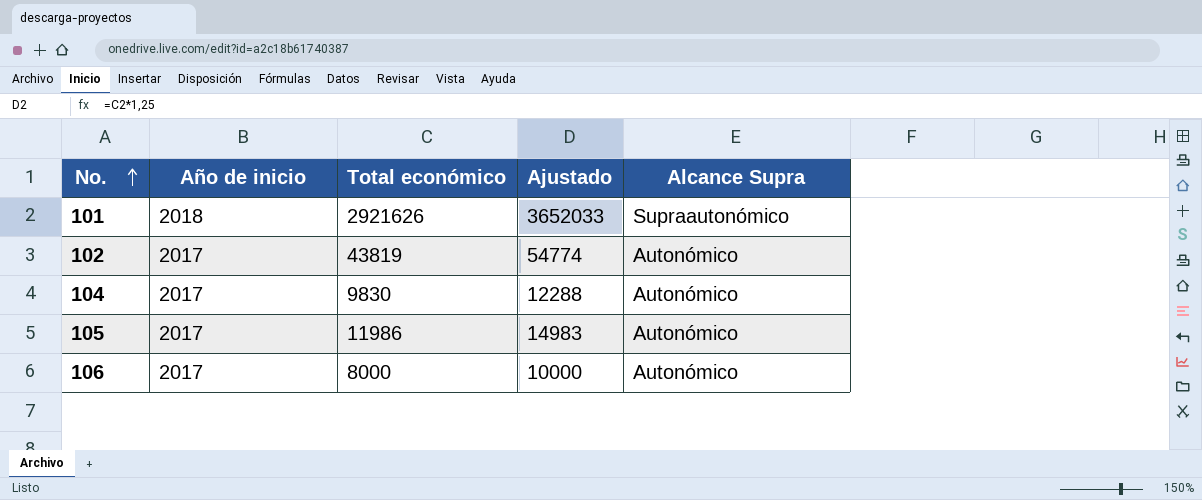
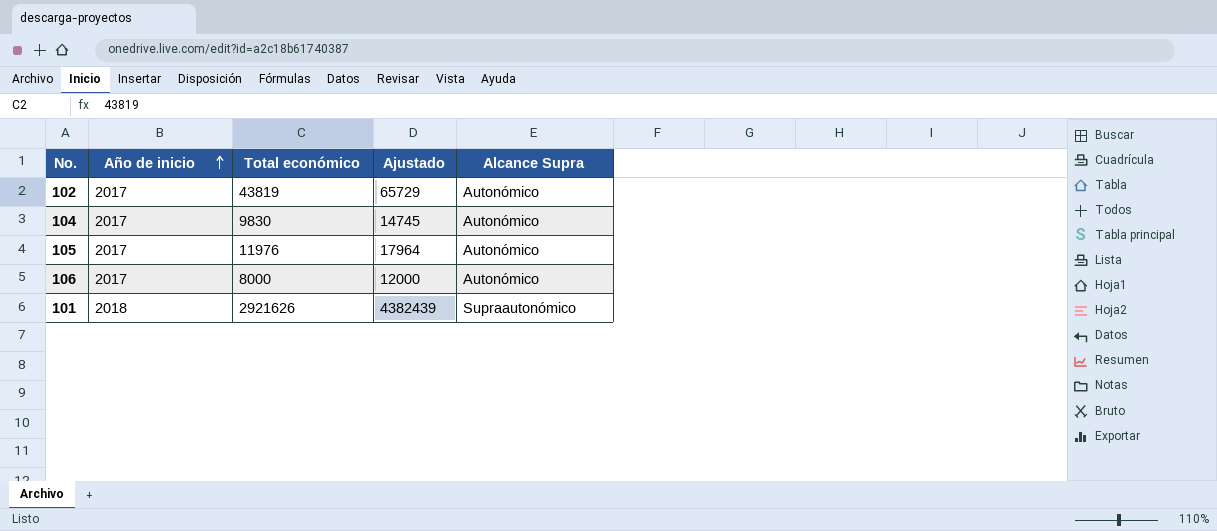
row order: No. ascending -> Año de inicio ascending
column Ajustado | formula: [Total económico] * 1,25 -> [Total económico] * 1,5
105 | Total económico: 11986 -> 11976

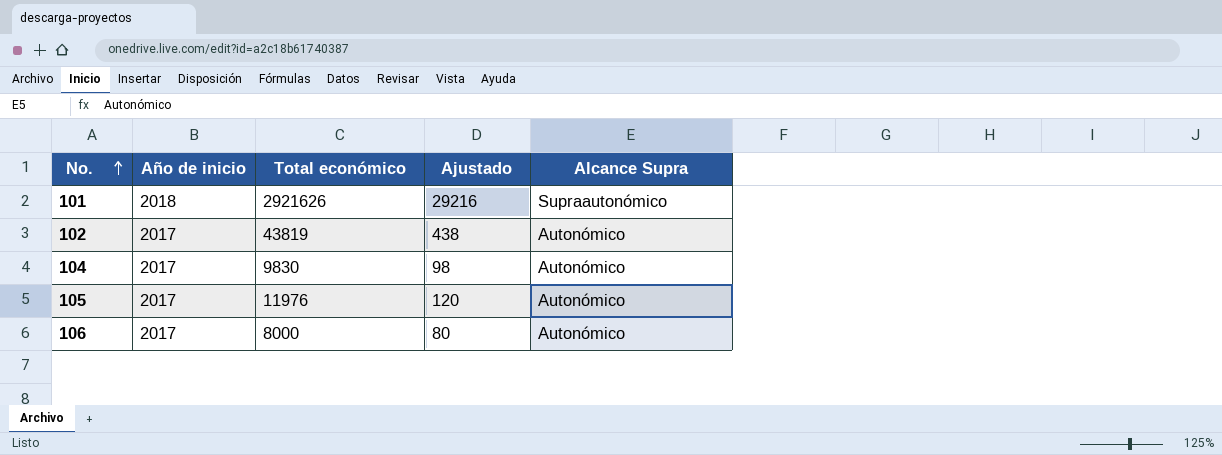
row order: Año de inicio ascending -> No. ascending
column Ajustado | formula: [Total económico] * 1,5 -> [Total económico] * 0,01

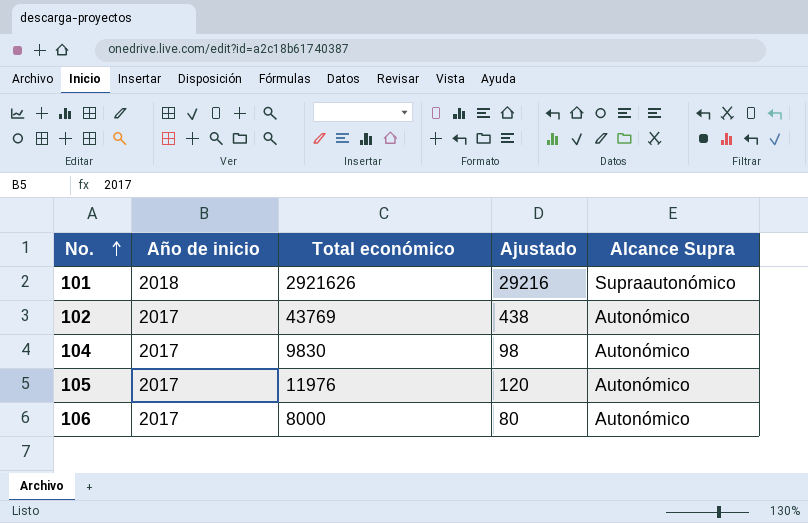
102 | Total económico: 43819 -> 43769

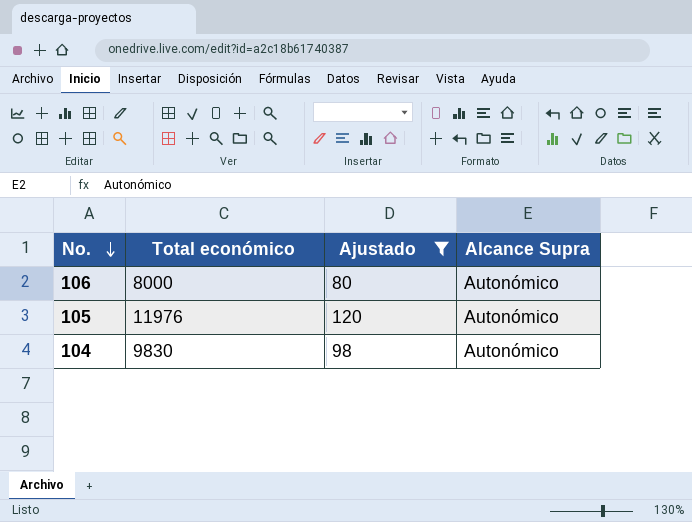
filter: none -> Ajustado <= 120
row order: No. ascending -> No. descending
column Año de inicio | position: 2 -> none

